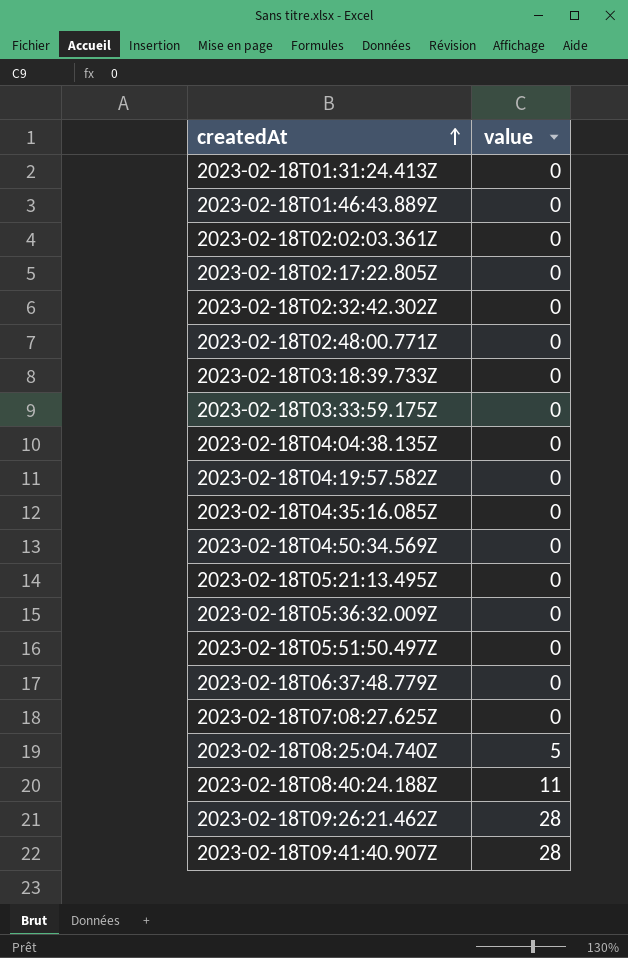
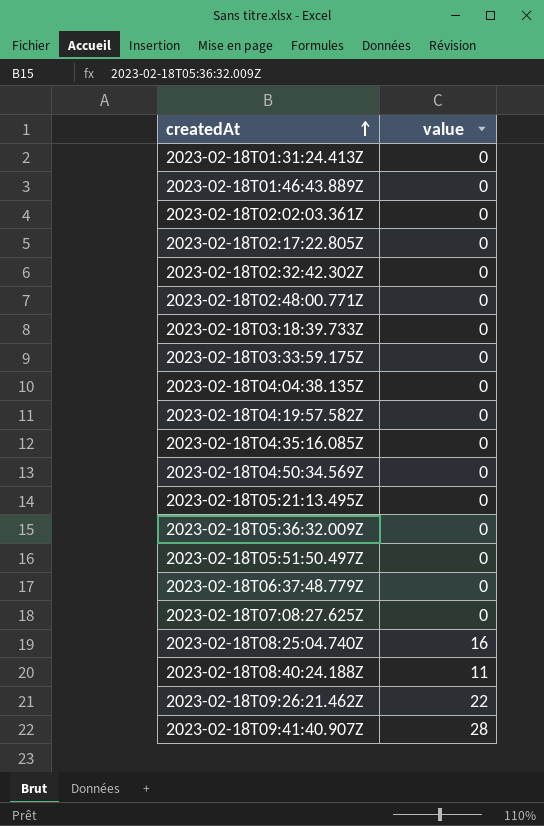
2023-02-18T08:25:04.740Z | value: 5 -> 16
2023-02-18T09:26:21.462Z | value: 28 -> 22

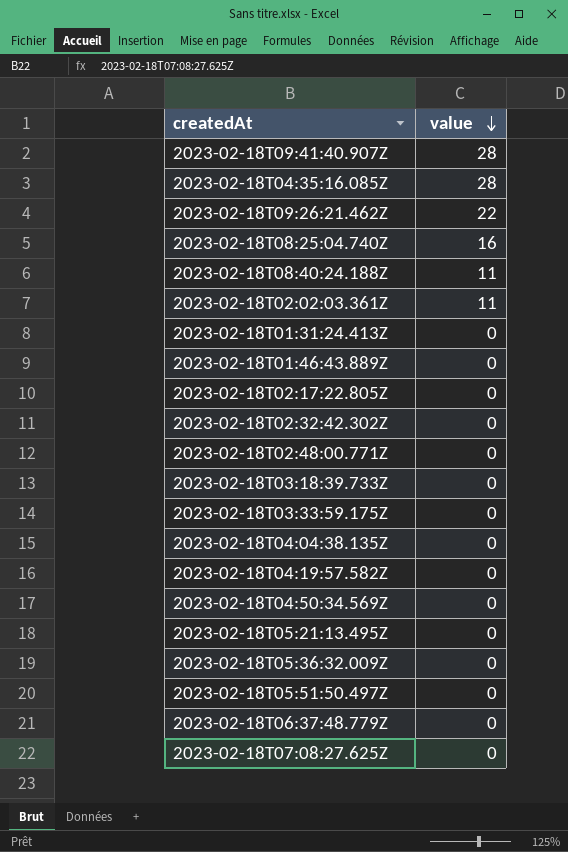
row order: createdAt ascending -> value descending
2023-02-18T04:35:16.085Z | value: 0 -> 28
2023-02-18T02:02:03.361Z | value: 0 -> 11

